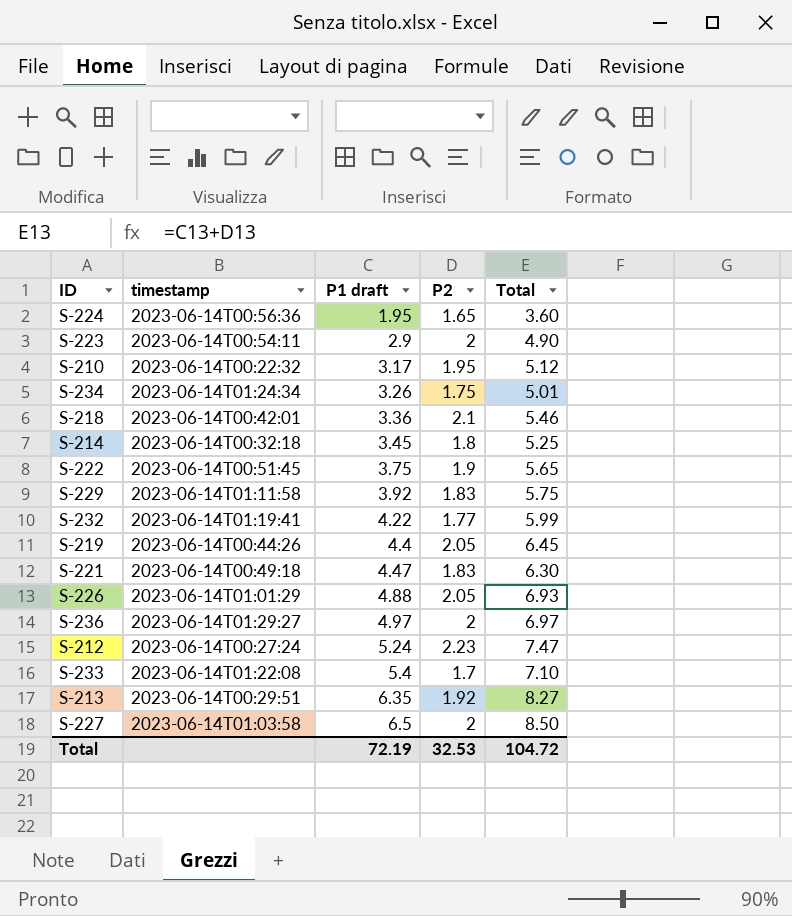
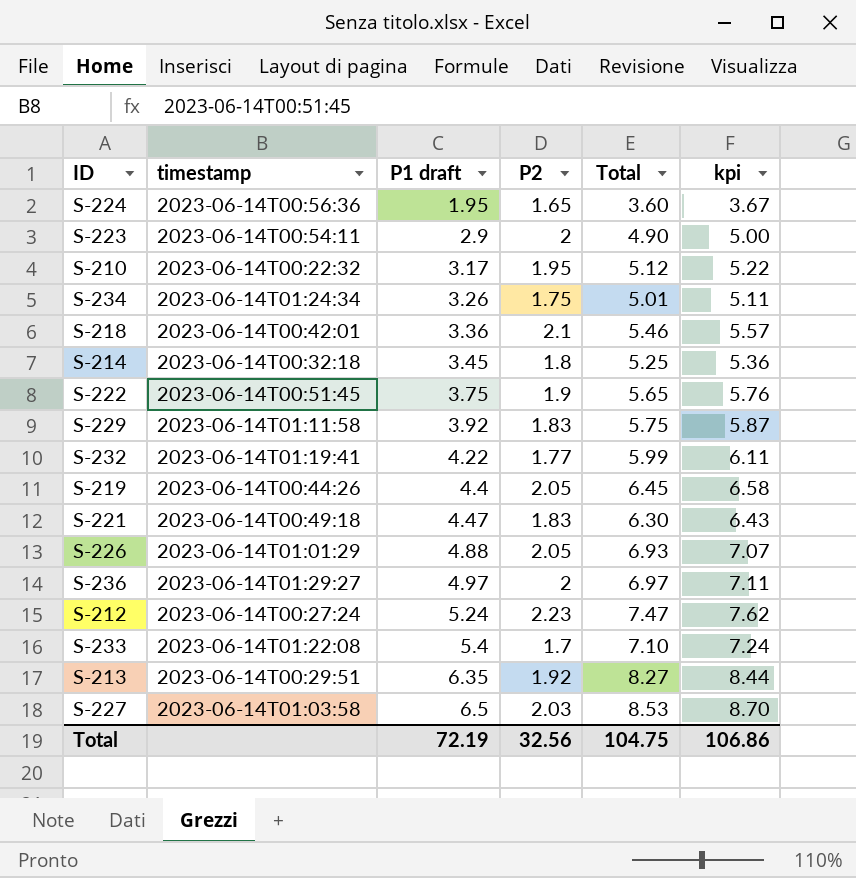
column kpi | formula: none -> [Total] * 1.02
S-227 | P2: 2 -> 2.03
S-227 | Total: 8.50 -> 8.53
Total | P2: 32.53 -> 32.56
Total | Total: 104.72 -> 104.75

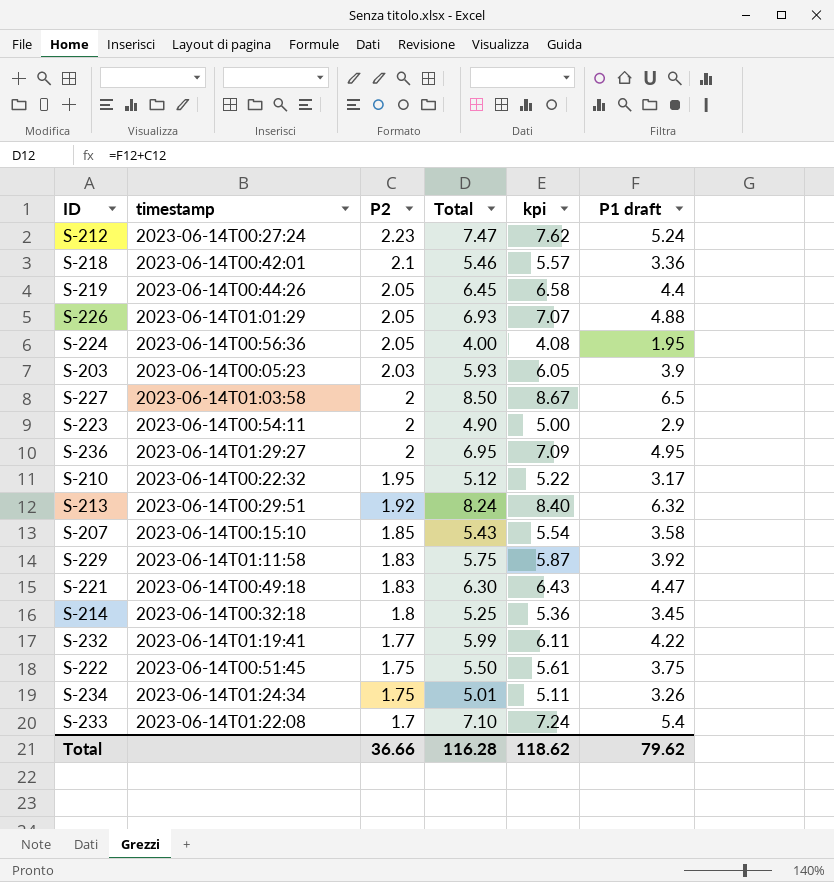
row order: P1 draft ascending -> P2 descending
column P1 draft | position: 3 -> 6
S-224 | P2: 1.65 -> 2.05
S-224 | Total: 3.60 -> 4.00
S-224 | kpi: 3.67 -> 4.08
row S-203: none -> 2023-06-14T00:05:23 | 2.03 | 5.93 | 6.05 | 3.9
S-227 | P2: 2.03 -> 2
S-227 | Total: 8.53 -> 8.50
S-227 | kpi: 8.70 -> 8.67
S-236 | Total: 6.97 -> 6.95
S-236 | kpi: 7.11 -> 7.09
S-236 | P1 draft: 4.97 -> 4.95
S-213 | Total: 8.27 -> 8.24
S-213 | kpi: 8.44 -> 8.40
S-213 | P1 draft: 6.35 -> 6.32
row S-207: none -> 2023-06-14T00:15:10 | 1.85 | 5.43 | 5.54 | 3.58
S-222 | P2: 1.9 -> 1.75
S-222 | Total: 5.65 -> 5.50
S-222 | kpi: 5.76 -> 5.61
Total | P2: 32.56 -> 36.66
Total | Total: 104.75 -> 116.28
Total | kpi: 106.86 -> 118.62
Total | P1 draft: 72.19 -> 79.62

